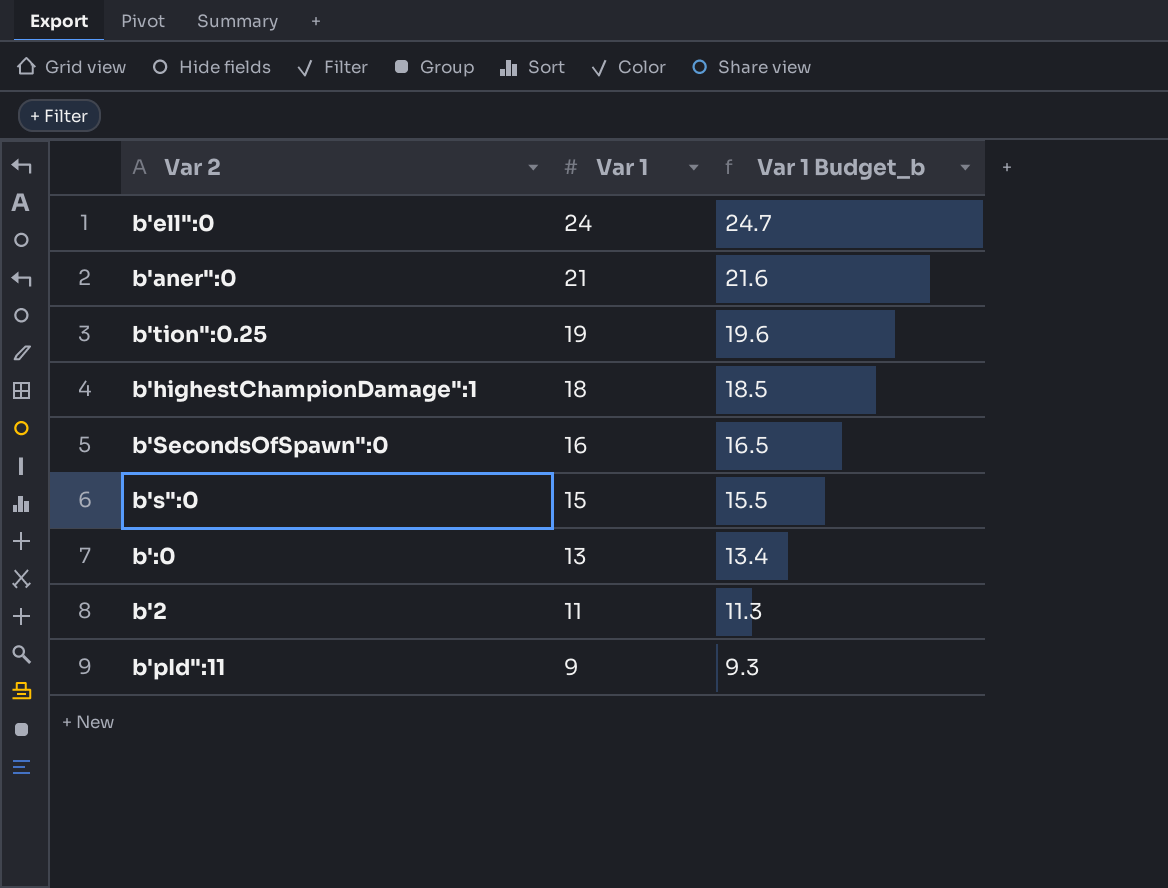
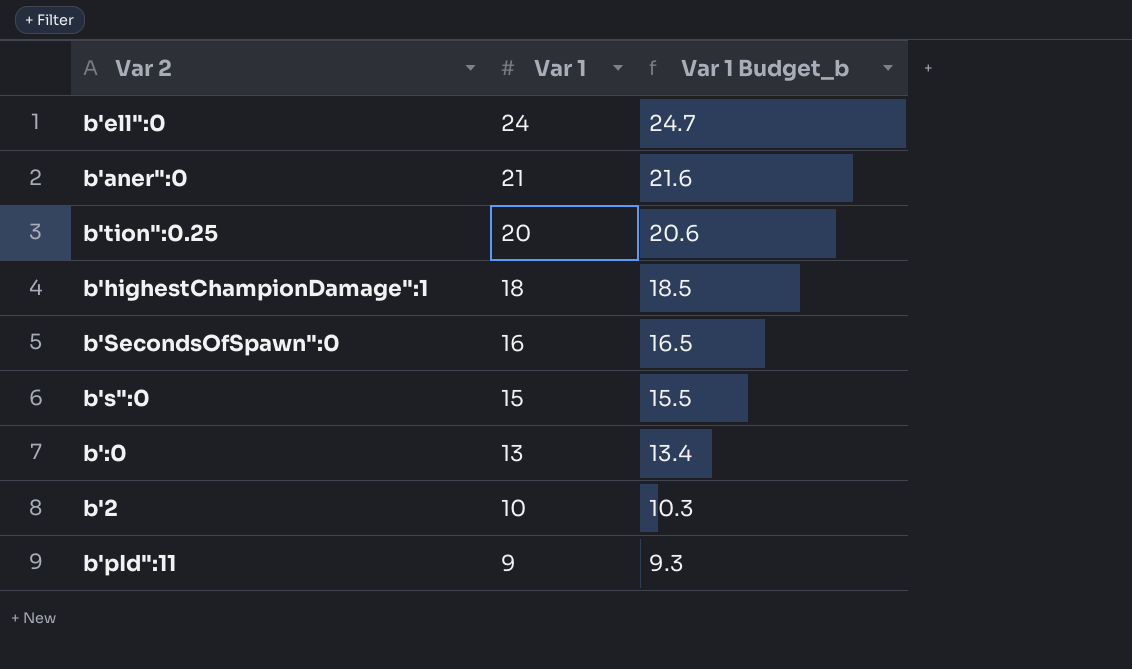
b'tion":0.25 | Var 1: 19 -> 20
b'tion":0.25 | Var 1 Budget_b: 19.6 -> 20.6
b'2 | Var 1: 11 -> 10
b'2 | Var 1 Budget_b: 11.3 -> 10.3

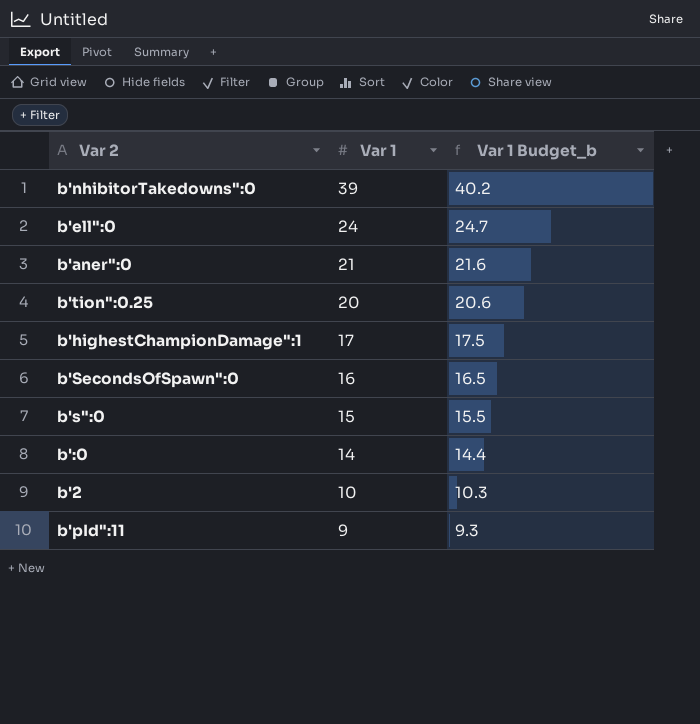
row b'nhibitorTakedowns":0: none -> 39 | 40.2
b'highestChampionDamage":1 | Var 1: 18 -> 17
b'highestChampionDamage":1 | Var 1 Budget_b: 18.5 -> 17.5
b':0 | Var 1: 13 -> 14
b':0 | Var 1 Budget_b: 13.4 -> 14.4

